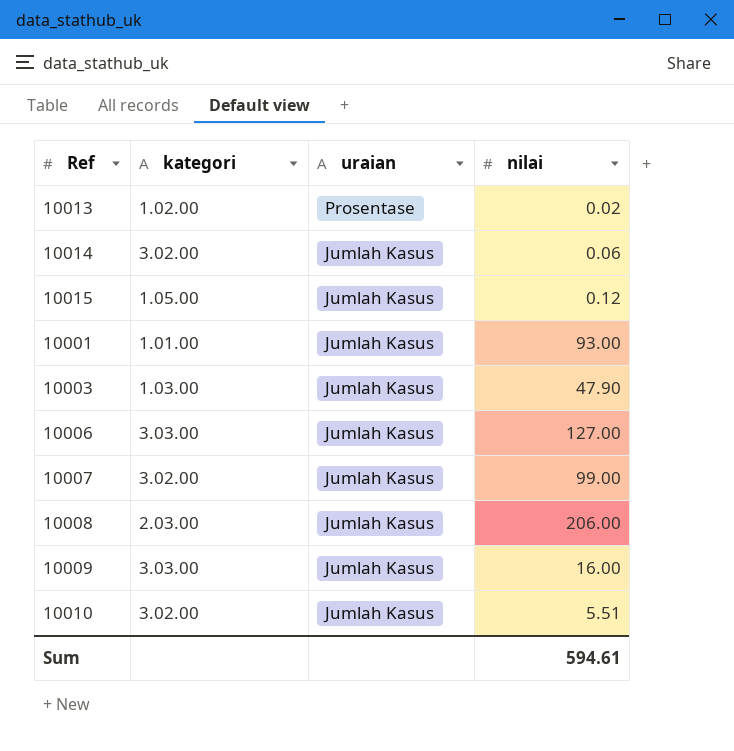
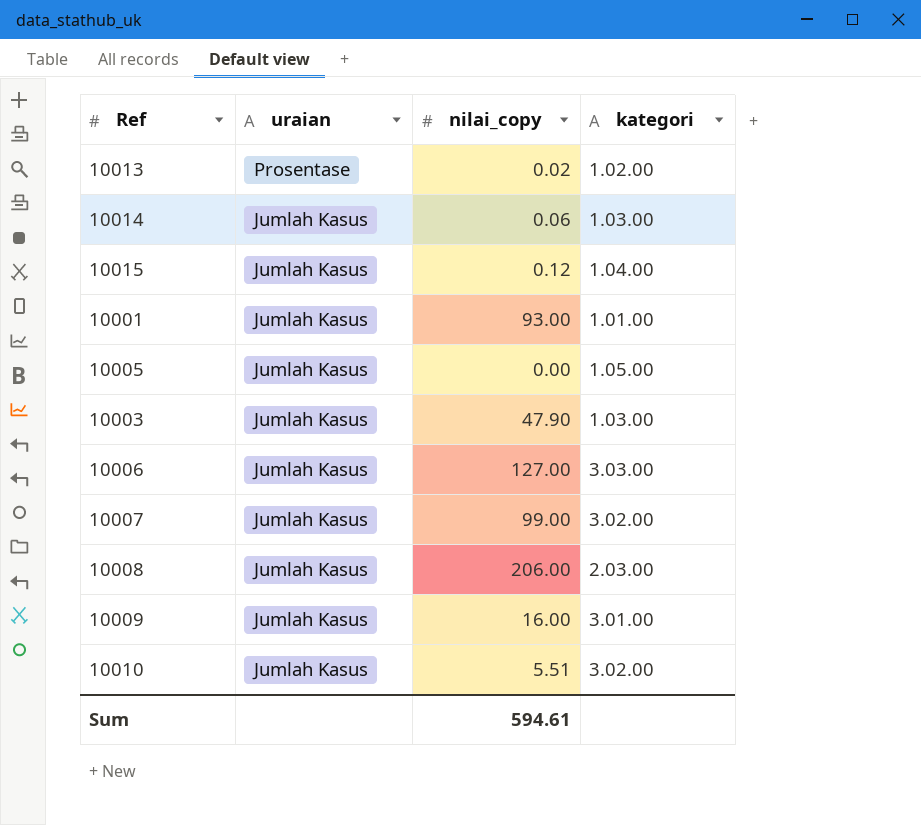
column name: nilai -> nilai_copy
column kategori | position: 2 -> 4
10014 | kategori: 3.02.00 -> 1.03.00
10015 | kategori: 1.05.00 -> 1.04.00
row 10005: none -> Jumlah Kasus | 0.00 | 1.05.00
10009 | kategori: 3.03.00 -> 3.01.00

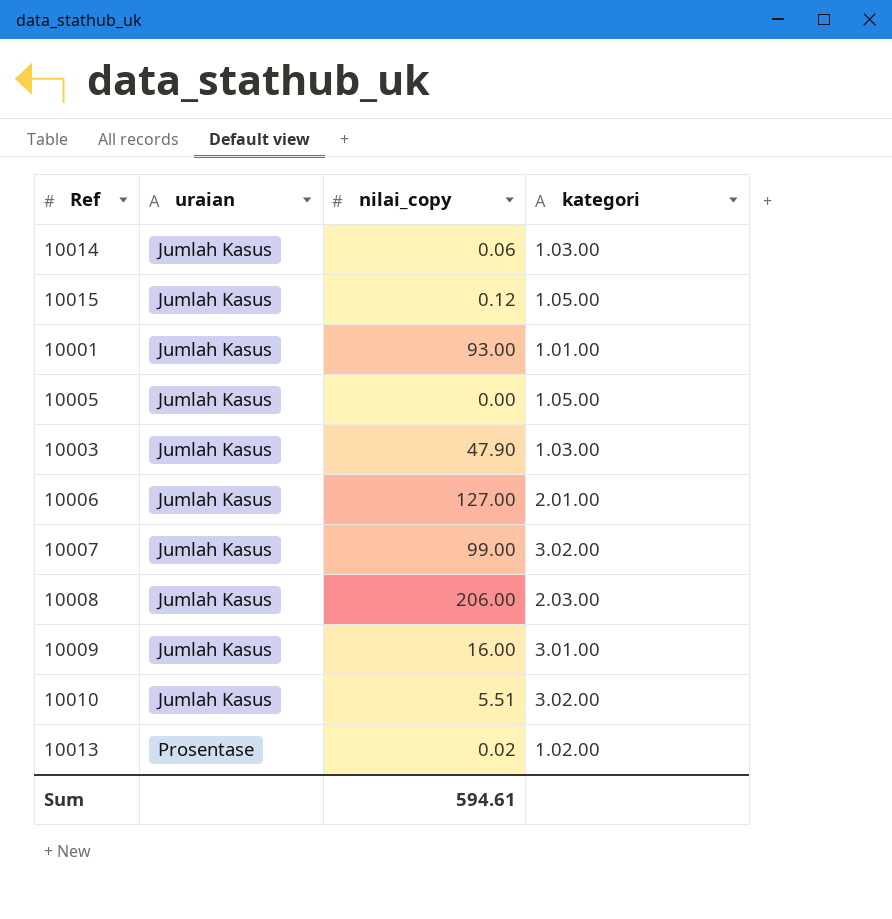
row order: uraian descending -> uraian ascending
10015 | kategori: 1.04.00 -> 1.05.00
10006 | kategori: 3.03.00 -> 2.01.00

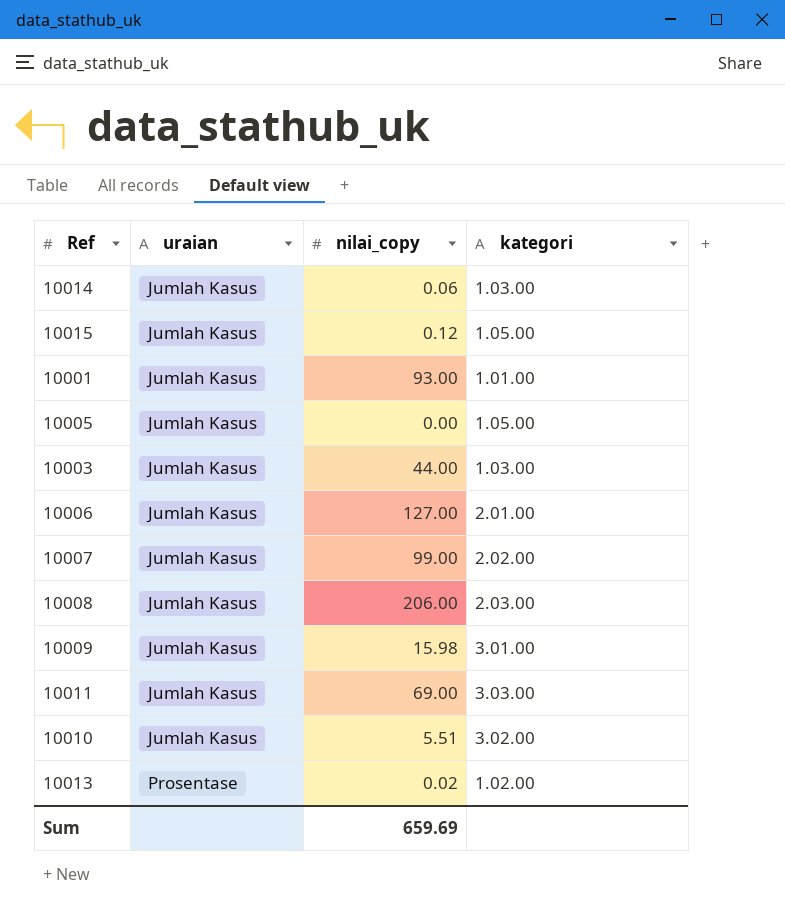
10003 | nilai_copy: 47.90 -> 44.00
10007 | kategori: 3.02.00 -> 2.02.00
10009 | nilai_copy: 16.00 -> 15.98
row 10011: none -> Jumlah Kasus | 69.00 | 3.03.00
Sum | nilai_copy: 594.61 -> 659.69

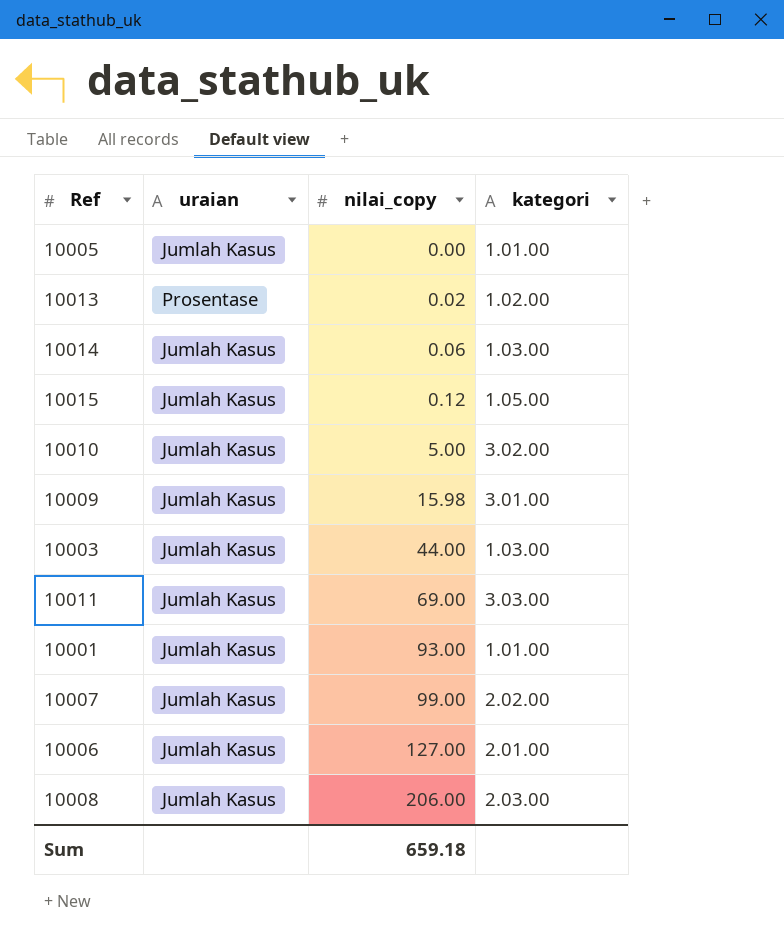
row order: uraian ascending -> nilai_copy ascending
10005 | kategori: 1.05.00 -> 1.01.00
10010 | nilai_copy: 5.51 -> 5.00
Sum | nilai_copy: 659.69 -> 659.18

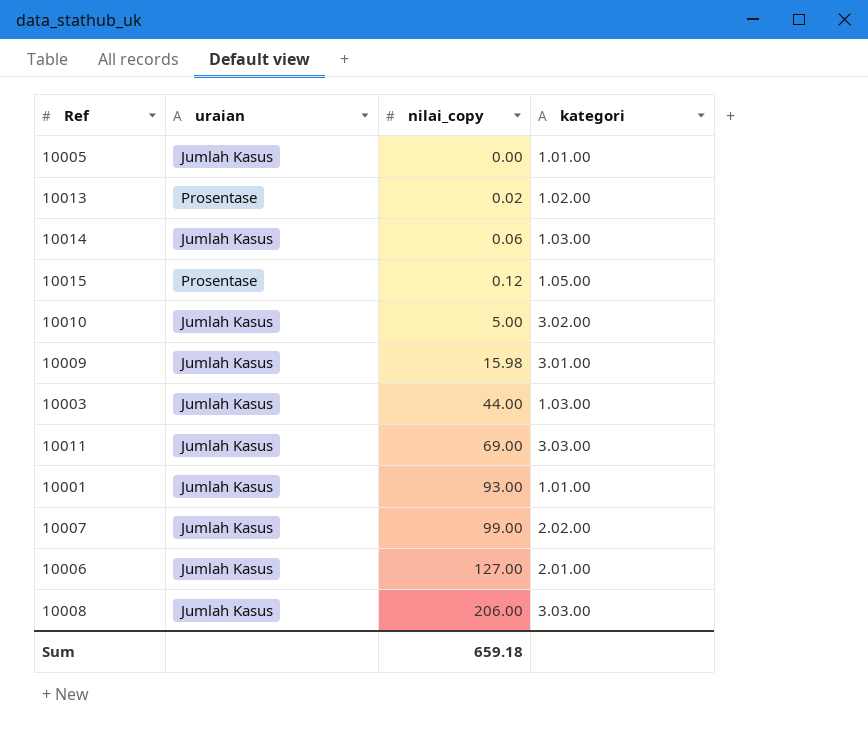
10015 | uraian: Jumlah Kasus -> Prosentase
10008 | kategori: 2.03.00 -> 3.03.00

